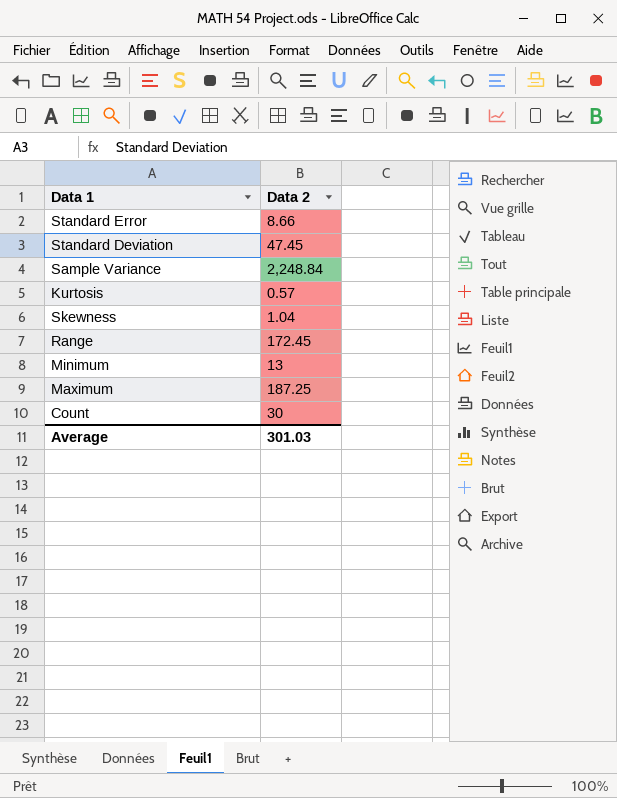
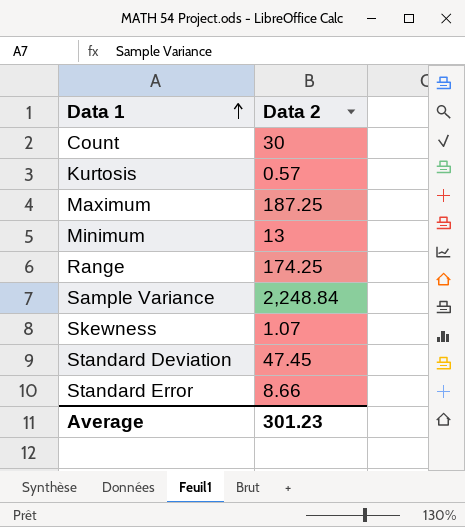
row order: none -> Data 1 ascending
Range | Data 2: 172.45 -> 174.25
Skewness | Data 2: 1.04 -> 1.07
Average | Data 2: 301.03 -> 301.23

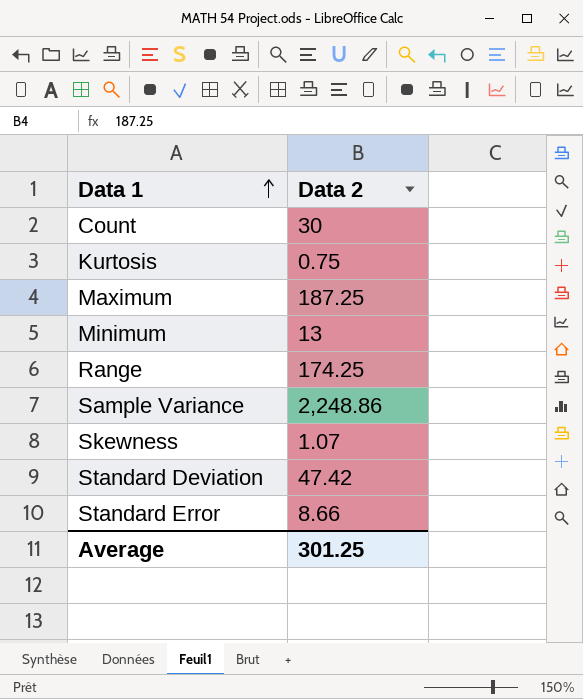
Kurtosis | Data 2: 0.57 -> 0.75
Sample Variance | Data 2: 2,248.84 -> 2,248.86
Standard Deviation | Data 2: 47.45 -> 47.42
Average | Data 2: 301.23 -> 301.25

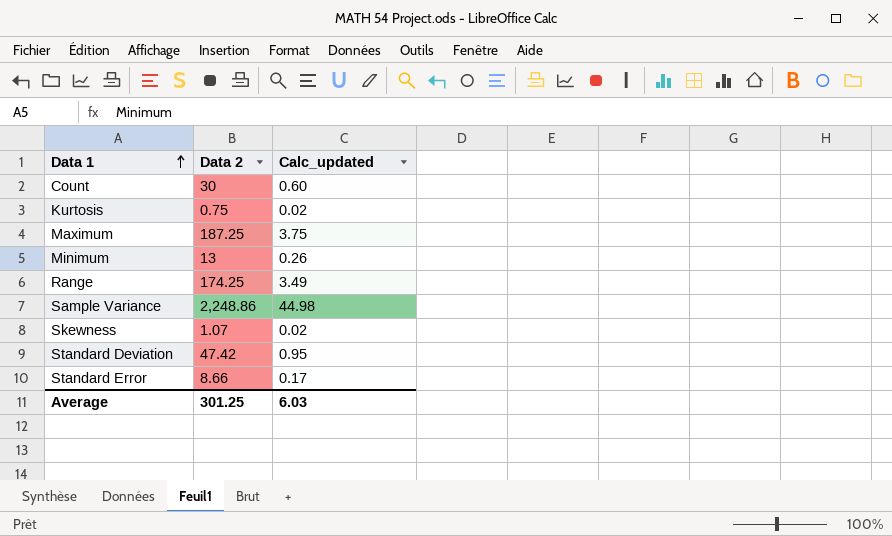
column Calc_updated | formula: none -> [Data 2] * 0.02

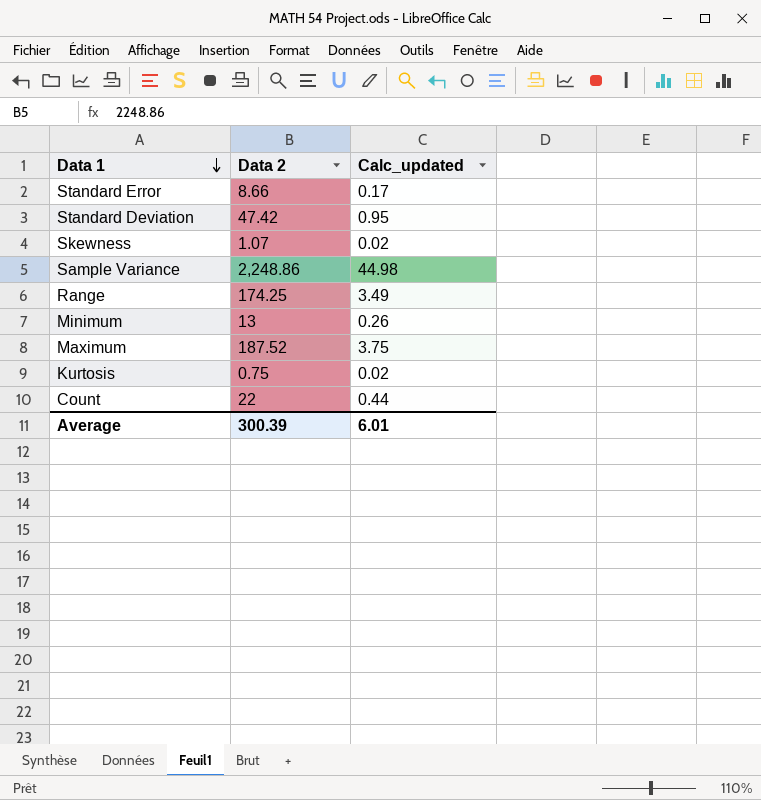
row order: Data 1 ascending -> Data 1 descending
Maximum | Data 2: 187.25 -> 187.52
Count | Data 2: 30 -> 22
Count | Calc_updated: 0.60 -> 0.44
Average | Data 2: 301.25 -> 300.39
Average | Calc_updated: 6.03 -> 6.01

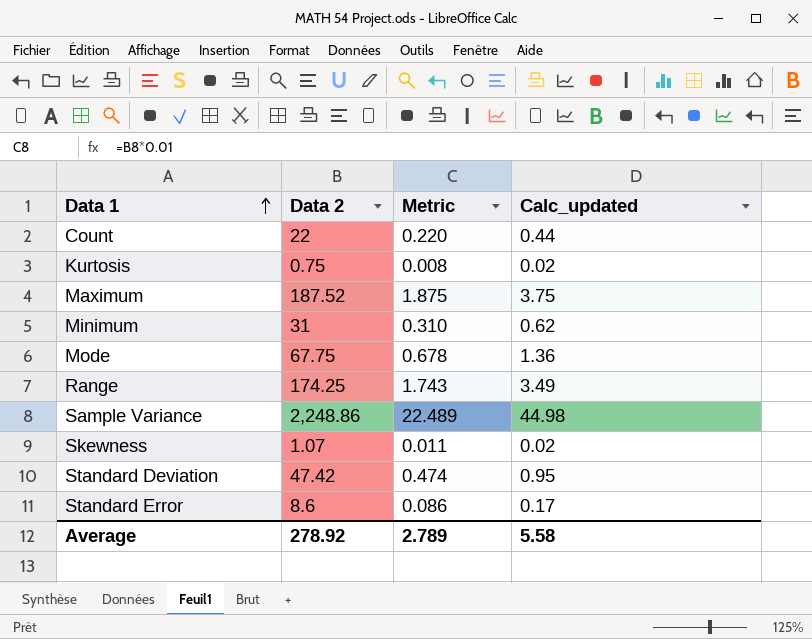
row order: Data 1 descending -> Data 1 ascending
column Metric | formula: none -> [Data 2] * 0.01
Minimum | Data 2: 13 -> 31
Minimum | Calc_updated: 0.26 -> 0.62
row Mode: none -> 67.75 | 0.678 | 1.36
Standard Error | Data 2: 8.66 -> 8.6
Average | Data 2: 300.39 -> 278.92
Average | Calc_updated: 6.01 -> 5.58

